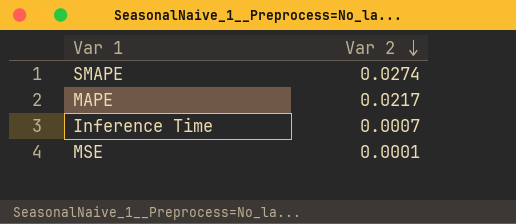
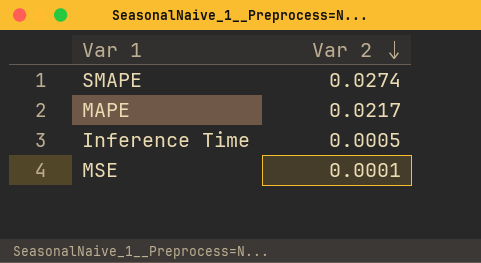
Inference Time | Var 2: 0.0007 -> 0.0005

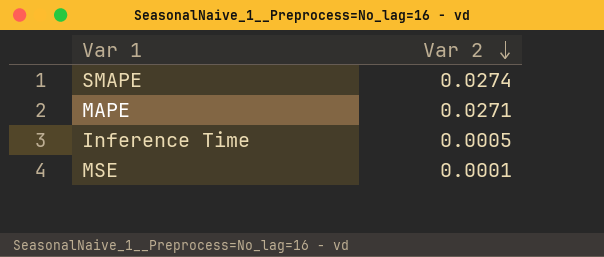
MAPE | Var 2: 0.0217 -> 0.0271

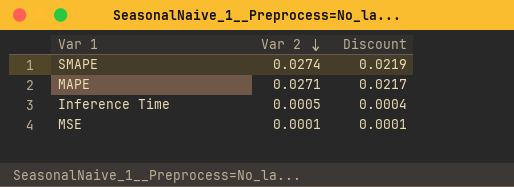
column Discount | formula: none -> [Var 2] * 0.8

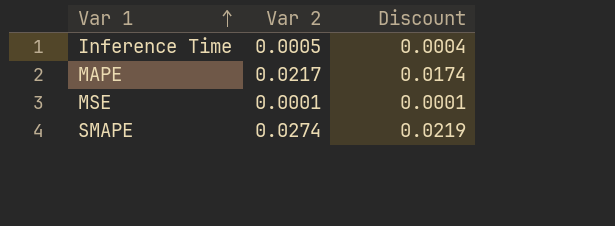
row order: Var 2 descending -> Var 1 ascending
MAPE | Var 2: 0.0271 -> 0.0217
MAPE | Discount: 0.0217 -> 0.0174

